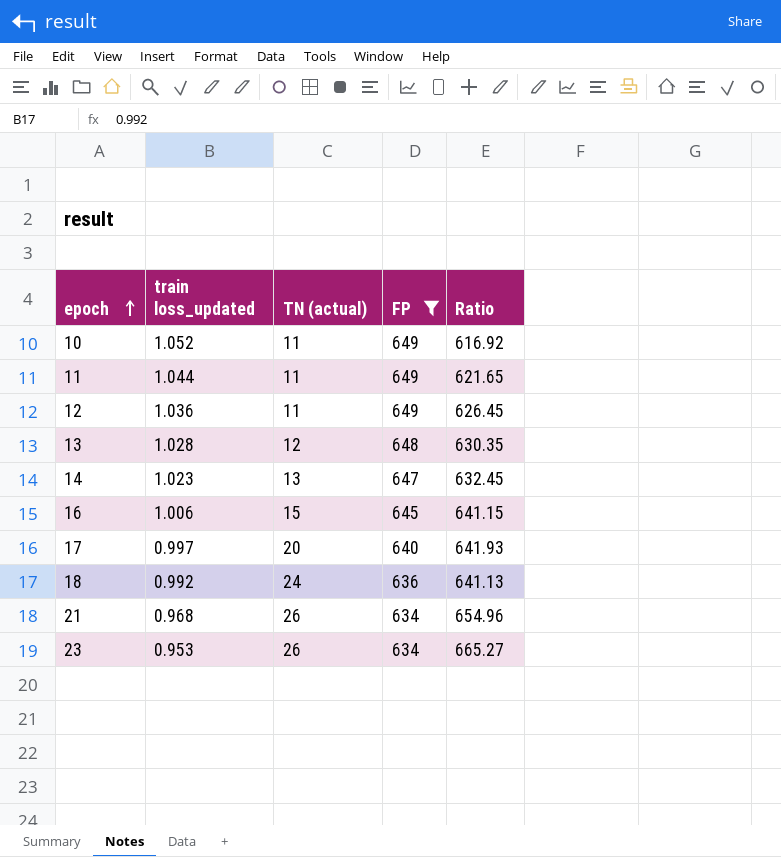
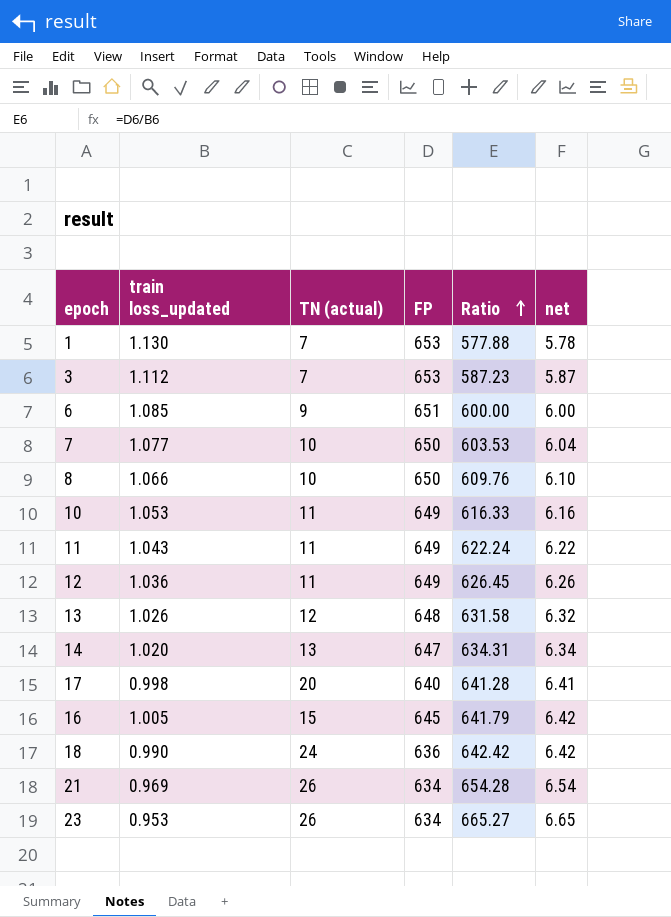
filter: FP <= 649 -> none
row order: epoch ascending -> Ratio ascending
column net | formula: none -> [Ratio] * 0.01
10 | train loss_updated: 1.052 -> 1.053
10 | Ratio: 616.92 -> 616.33
11 | train loss_updated: 1.044 -> 1.043
11 | Ratio: 621.65 -> 622.24
13 | train loss_updated: 1.028 -> 1.026
13 | Ratio: 630.35 -> 631.58
14 | train loss_updated: 1.023 -> 1.020
14 | Ratio: 632.45 -> 634.31
17 | train loss_updated: 0.997 -> 0.998
17 | Ratio: 641.93 -> 641.28
16 | train loss_updated: 1.006 -> 1.005
16 | Ratio: 641.15 -> 641.79
18 | train loss_updated: 0.992 -> 0.990
18 | Ratio: 641.13 -> 642.42
21 | train loss_updated: 0.968 -> 0.969
21 | Ratio: 654.96 -> 654.28

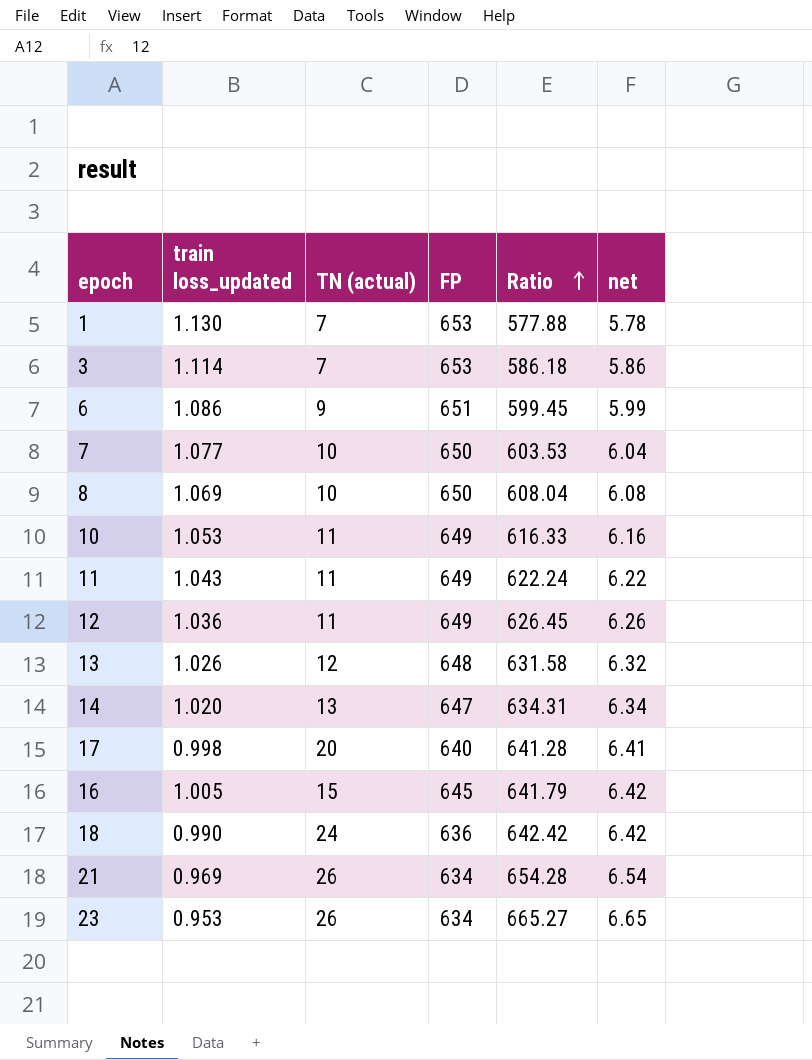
3 | train loss_updated: 1.112 -> 1.114
3 | Ratio: 587.23 -> 586.18
3 | net: 5.87 -> 5.86
6 | train loss_updated: 1.085 -> 1.086
6 | Ratio: 600.00 -> 599.45
6 | net: 6.00 -> 5.99
8 | train loss_updated: 1.066 -> 1.069
8 | Ratio: 609.76 -> 608.04
8 | net: 6.10 -> 6.08

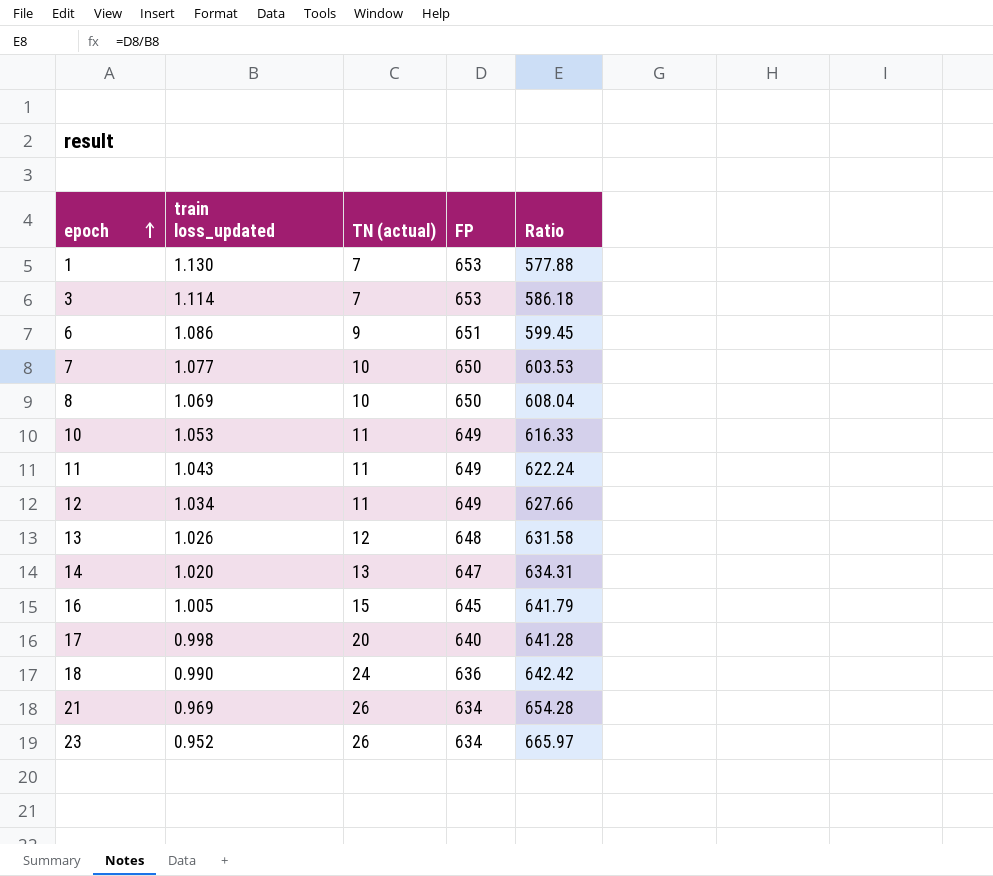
row order: Ratio ascending -> epoch ascending
column net | formula: [Ratio] * 0.01 -> none
12 | train loss_updated: 1.036 -> 1.034
12 | Ratio: 626.45 -> 627.66
23 | train loss_updated: 0.953 -> 0.952
23 | Ratio: 665.27 -> 665.97

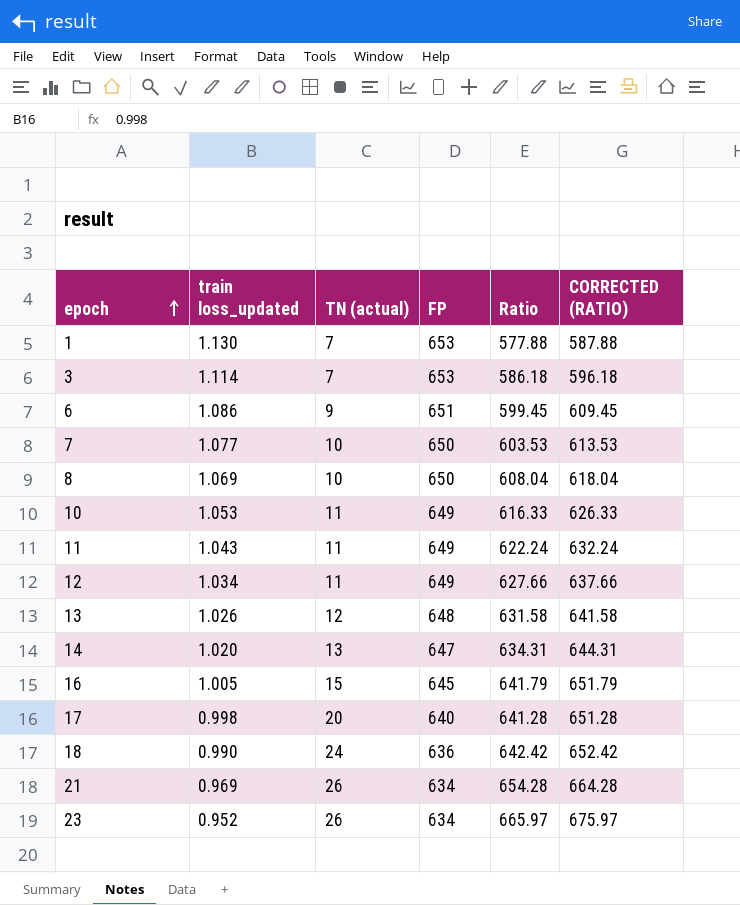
column CORRECTED (RATIO) | formula: none -> [Ratio] + 10

